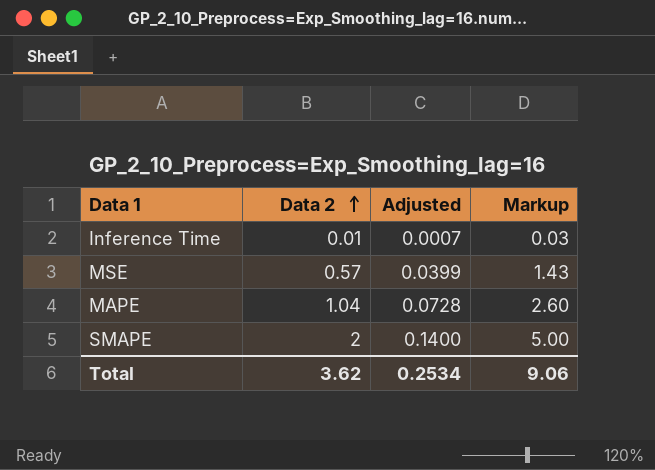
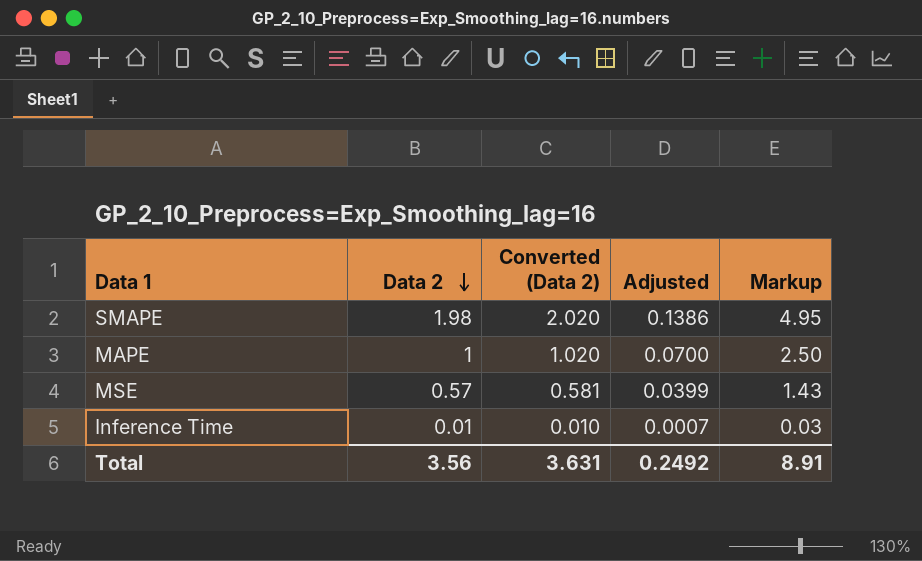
row order: Data 2 ascending -> Data 2 descending
column Converted (Data 2) | formula: none -> [Data 2] * 1.02
SMAPE | Data 2: 2 -> 1.98
SMAPE | Adjusted: 0.1400 -> 0.1386
SMAPE | Markup: 5.00 -> 4.95
MAPE | Data 2: 1.04 -> 1
MAPE | Adjusted: 0.0728 -> 0.0700
MAPE | Markup: 2.60 -> 2.50
Total | Data 2: 3.62 -> 3.56
Total | Adjusted: 0.2534 -> 0.2492
Total | Markup: 9.06 -> 8.91

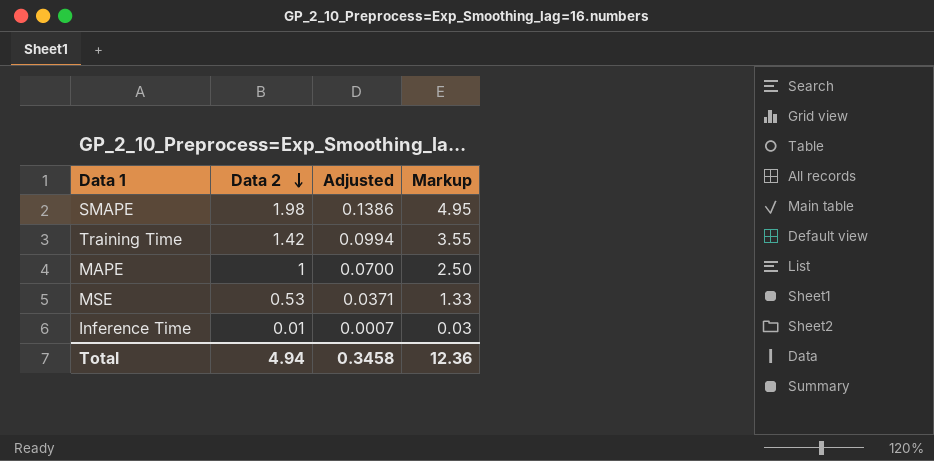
column Converted (Data 2) | formula: [Data 2] * 1.02 -> none
row Training Time: none -> 1.42 | 0.0994 | 3.55
MSE | Data 2: 0.57 -> 0.53
MSE | Adjusted: 0.0399 -> 0.0371
MSE | Markup: 1.43 -> 1.33
Total | Data 2: 3.56 -> 4.94
Total | Adjusted: 0.2492 -> 0.3458
Total | Markup: 8.91 -> 12.36

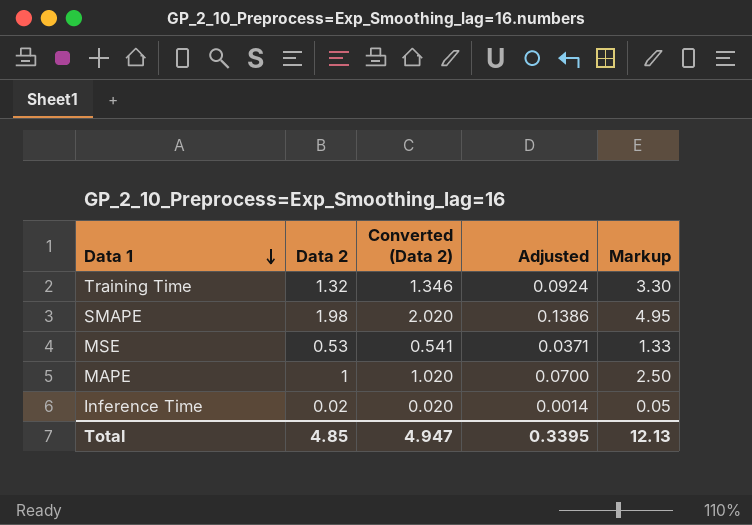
row order: Data 2 descending -> Data 1 descending
column Converted (Data 2) | formula: none -> [Data 2] * 1.02
Training Time | Data 2: 1.42 -> 1.32
Training Time | Adjusted: 0.0994 -> 0.0924
Training Time | Markup: 3.55 -> 3.30
Inference Time | Data 2: 0.01 -> 0.02
Inference Time | Adjusted: 0.0007 -> 0.0014
Inference Time | Markup: 0.03 -> 0.05
Total | Data 2: 4.94 -> 4.85
Total | Adjusted: 0.3458 -> 0.3395
Total | Markup: 12.36 -> 12.13

